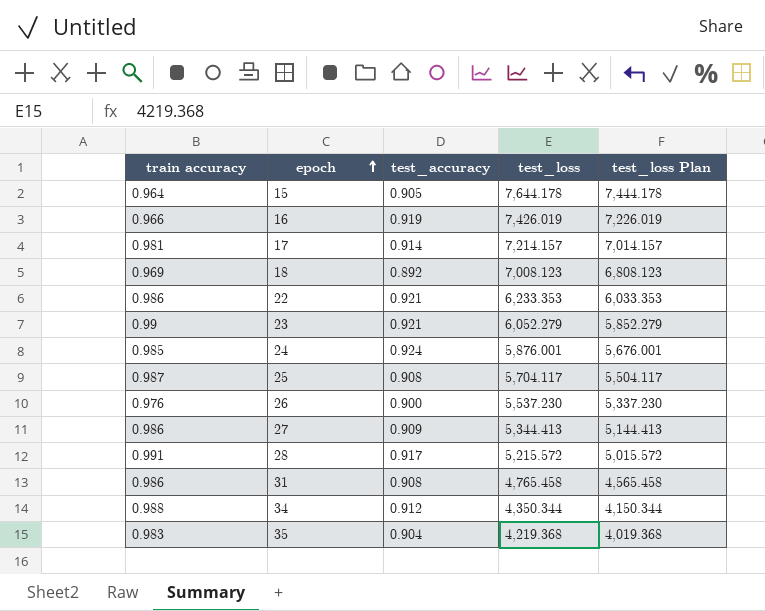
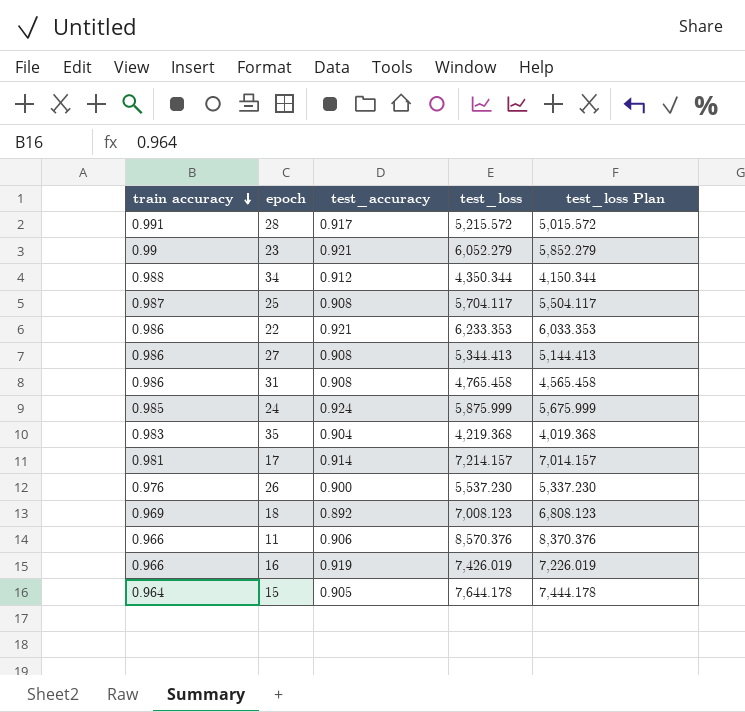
row order: epoch ascending -> train accuracy descending
27 | test_accuracy: 0.909 -> 0.908
24 | test_loss: 5,876.001 -> 5,875.999
24 | test_loss Plan: 5,676.001 -> 5,675.999
row 11: none -> 0.966 | 0.906 | 8,570.376 | 8,370.376

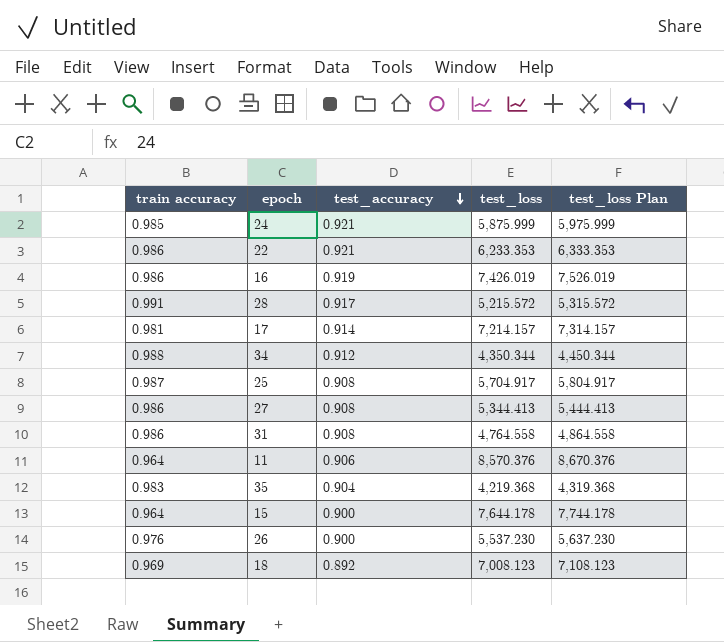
row order: train accuracy descending -> test_accuracy descending
column test_loss Plan | formula: [test_loss] - 200 -> [test_loss] + 100
row 23: 0.99 | 0.921 | 6,052.279 | 5,852.279 -> none
24 | test_accuracy: 0.924 -> 0.921
16 | train accuracy: 0.966 -> 0.986
25 | test_loss: 5,704.117 -> 5,704.917
31 | test_loss: 4,765.458 -> 4,764.558
11 | train accuracy: 0.966 -> 0.964
15 | test_accuracy: 0.905 -> 0.900

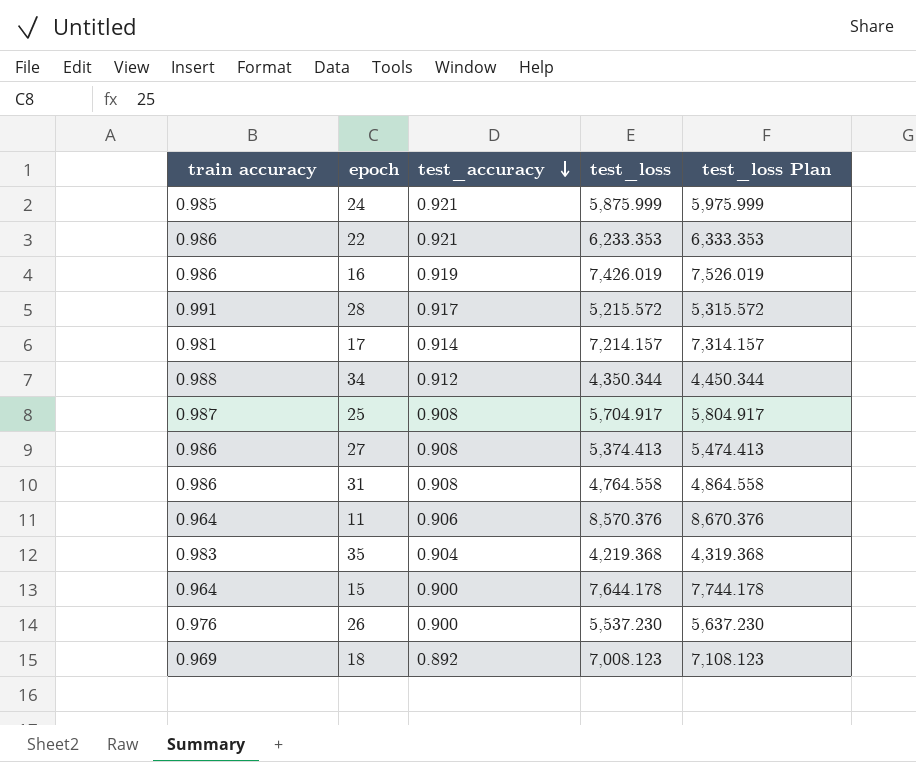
27 | test_loss: 5,344.413 -> 5,374.413
27 | test_loss Plan: 5,444.413 -> 5,474.413

